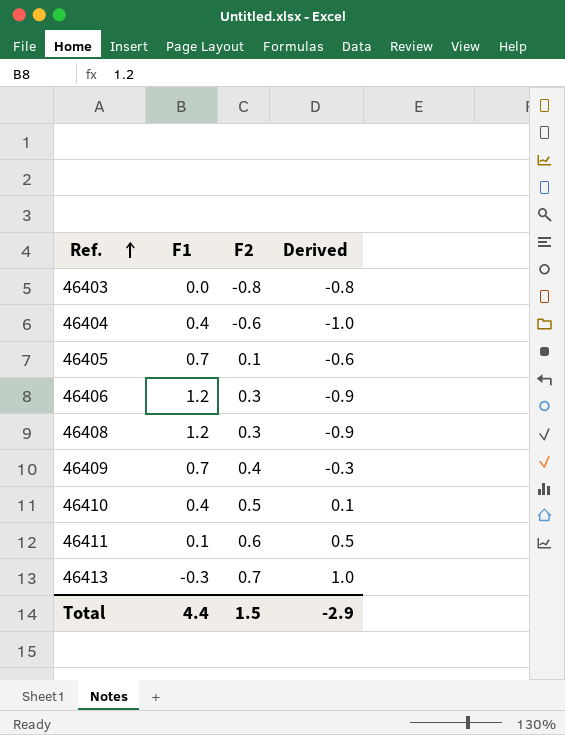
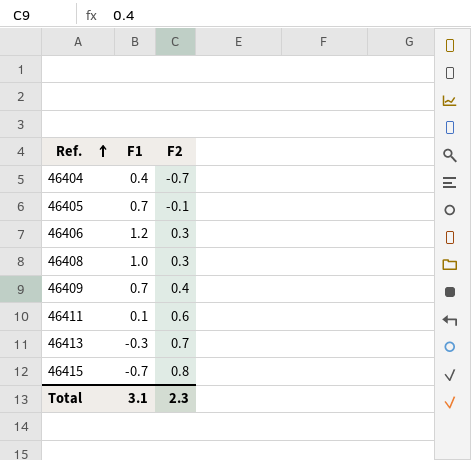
column Derived | formula: [F2] - [F1] -> none
row 46403: 0.0 | -0.8 | -0.8 -> none
row 46410: 0.4 | 0.5 | 0.1 -> none
46404 | F2: -0.6 -> -0.7
46405 | F2: 0.1 -> -0.1
46408 | F1: 1.2 -> 1.0
row 46415: none -> -0.7 | 0.8
Total | F1: 4.4 -> 3.1
Total | F2: 1.5 -> 2.3

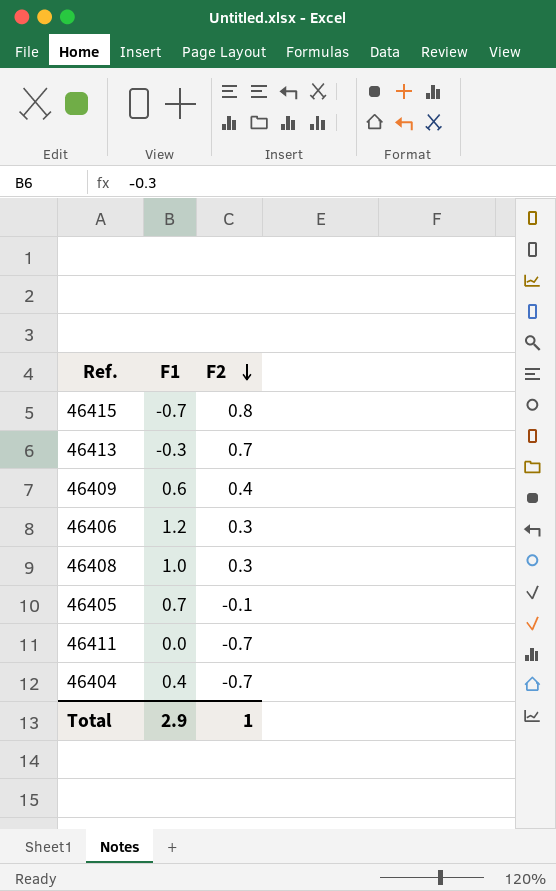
row order: Ref. ascending -> F2 descending
46409 | F1: 0.7 -> 0.6
46411 | F1: 0.1 -> 0.0
46411 | F2: 0.6 -> -0.7
Total | F1: 3.1 -> 2.9
Total | F2: 2.3 -> 1

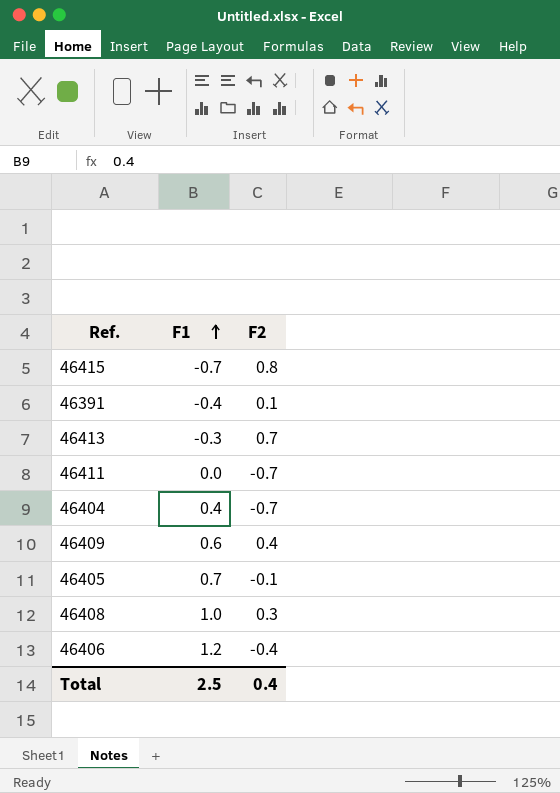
row order: F2 descending -> F1 ascending
row 46391: none -> -0.4 | 0.1
46406 | F2: 0.3 -> -0.4
Total | F1: 2.9 -> 2.5
Total | F2: 1 -> 0.4

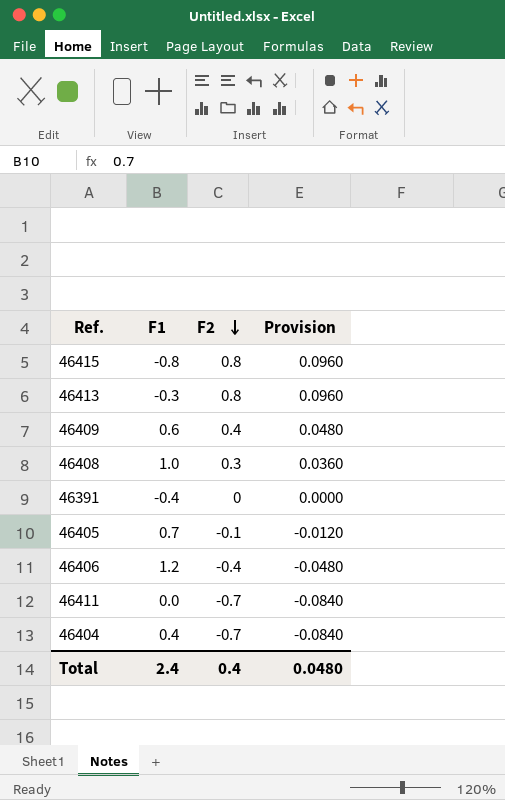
row order: F1 ascending -> F2 descending
column Provision | formula: none -> [F2] * 0.12
46415 | F1: -0.7 -> -0.8
46413 | F2: 0.7 -> 0.8
46391 | F2: 0.1 -> 0
Total | F1: 2.5 -> 2.4

